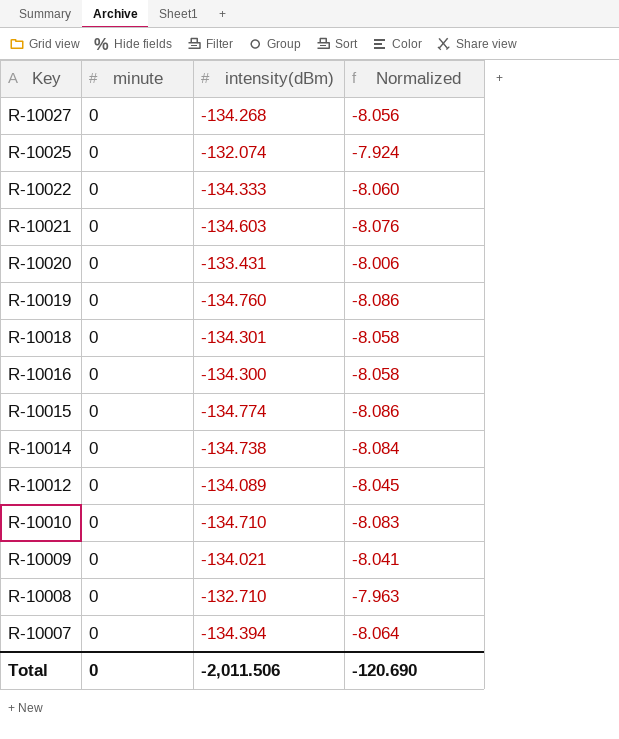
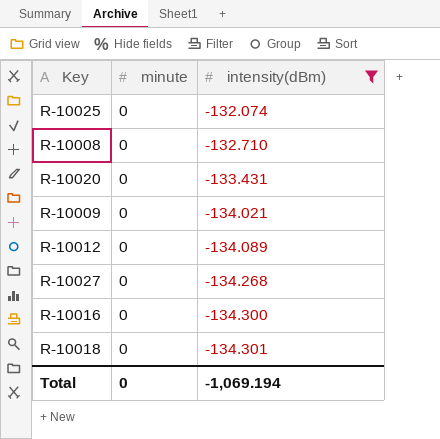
filter: none -> intensity(dBm) >= -134.301
row order: Key descending -> intensity(dBm) descending
column Normalized | formula: [intensity(dBm)] * 0.06 -> none
Total | intensity(dBm): -2,011.506 -> -1,069.194

